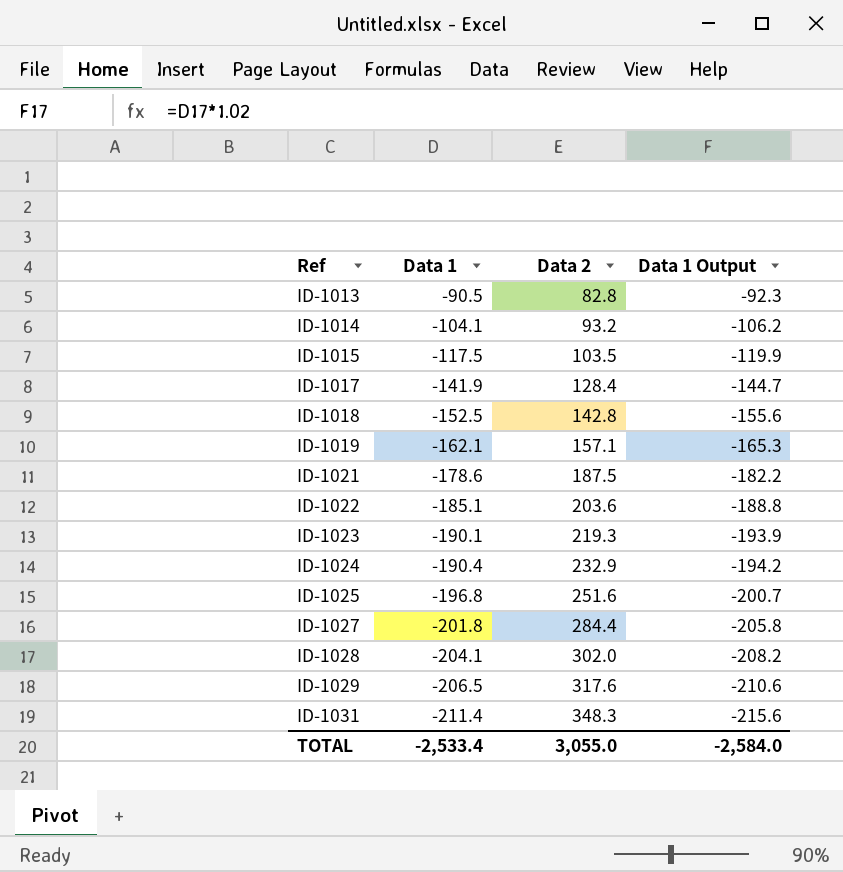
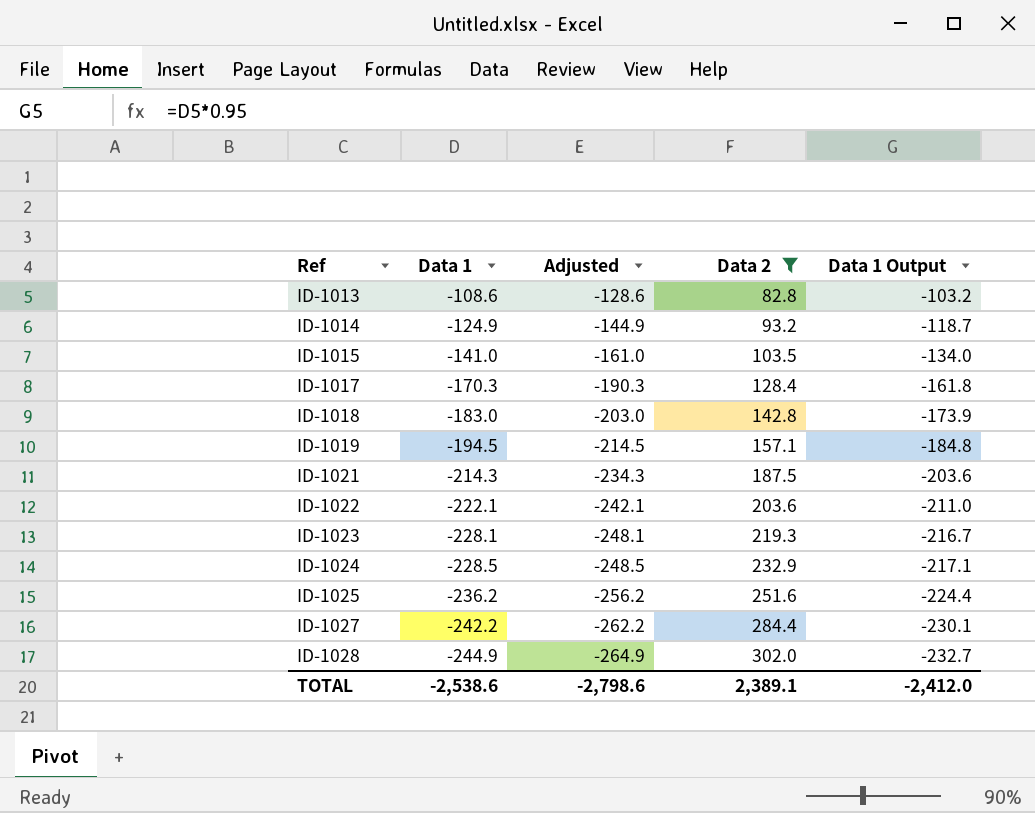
filter: none -> Data 2 <= 302.0
column Adjusted | formula: none -> [Data 1] - 20
column Data 1 Output | formula: [Data 1] * 1.02 -> [Data 1] * 0.95
ID-1013 | Data 1: -90.5 -> -108.6
ID-1014 | Data 1: -104.1 -> -124.9
ID-1015 | Data 1: -117.5 -> -141.0
ID-1017 | Data 1: -141.9 -> -170.3
ID-1018 | Data 1: -152.5 -> -183.0
ID-1019 | Data 1: -162.1 -> -194.5
ID-1021 | Data 1: -178.6 -> -214.3
ID-1022 | Data 1: -185.1 -> -222.1
ID-1023 | Data 1: -190.1 -> -228.1
ID-1024 | Data 1: -190.4 -> -228.5
ID-1025 | Data 1: -196.8 -> -236.2
ID-1027 | Data 1: -201.8 -> -242.2
ID-1028 | Data 1: -204.1 -> -244.9
TOTAL | Data 1: -2,533.4 -> -2,538.6
TOTAL | Data 2: 3,055.0 -> 2,389.1
TOTAL | Data 1 Output: -2,584.0 -> -2,412.0

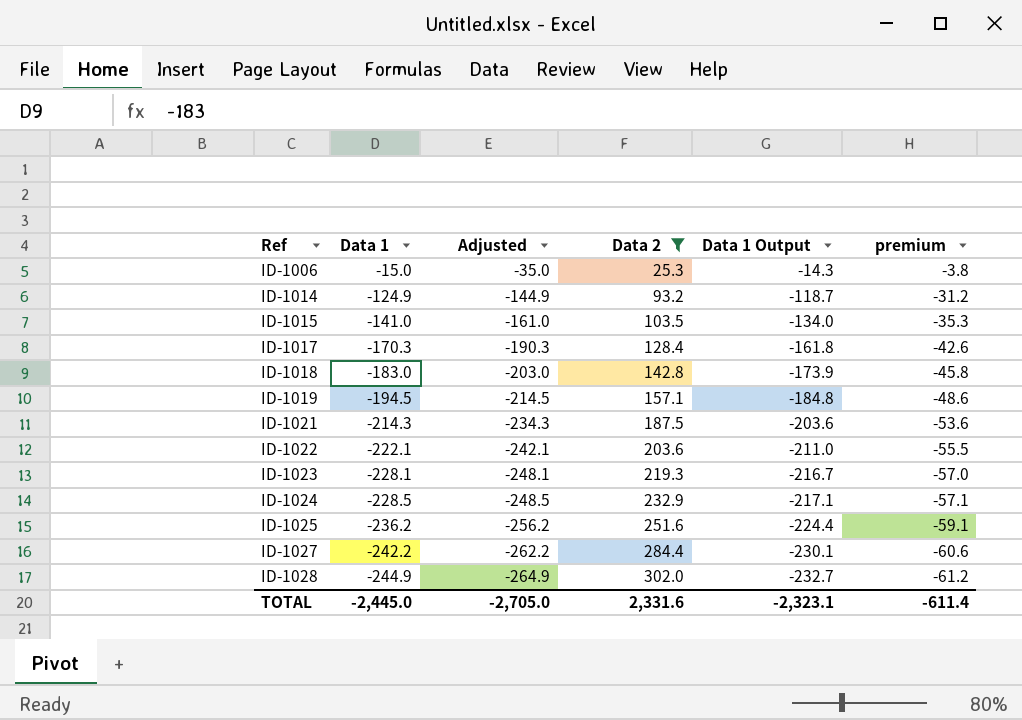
column premium | formula: none -> [Data 1] * 0.25
row ID-1013: -108.6 | -128.6 | 82.8 | -103.2 -> none
row ID-1006: none -> -15.0 | -35.0 | 25.3 | -14.3 | -3.8
TOTAL | Data 1: -2,538.6 -> -2,445.0
TOTAL | Adjusted: -2,798.6 -> -2,705.0
TOTAL | Data 2: 2,389.1 -> 2,331.6
TOTAL | Data 1 Output: -2,412.0 -> -2,323.1

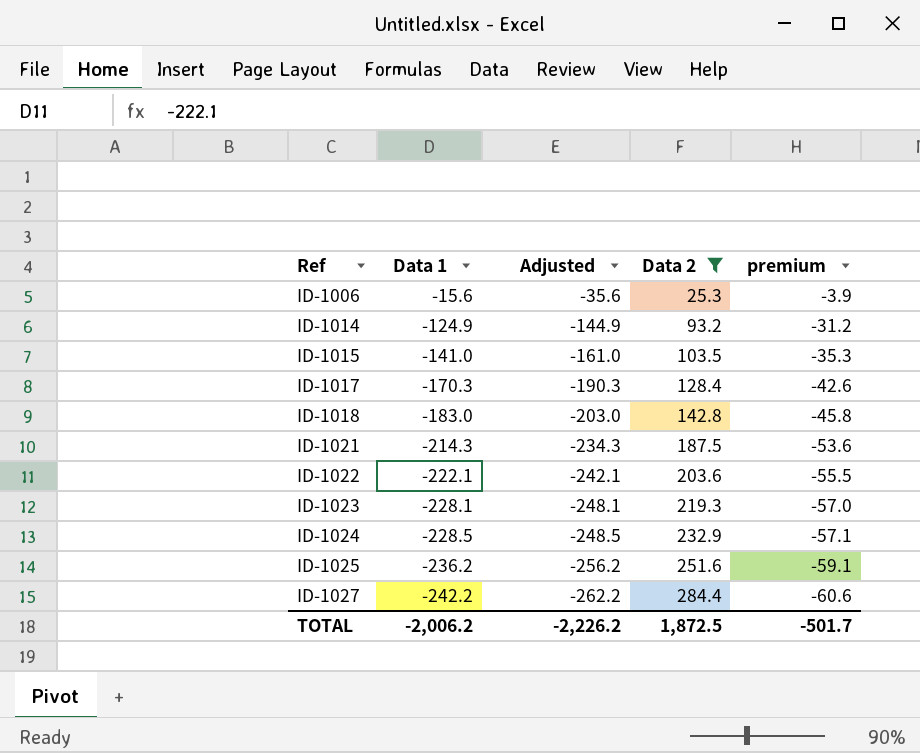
column Data 1 Output | formula: [Data 1] * 0.95 -> none
row ID-1019: -194.5 | -214.5 | 157.1 | -184.8 | -48.6 -> none
row ID-1028: -244.9 | -264.9 | 302.0 | -232.7 | -61.2 -> none
ID-1006 | Data 1: -15.0 -> -15.6
ID-1006 | Adjusted: -35.0 -> -35.6
ID-1006 | premium: -3.8 -> -3.9
TOTAL | Data 1: -2,445.0 -> -2,006.2
TOTAL | Adjusted: -2,705.0 -> -2,226.2
TOTAL | Data 2: 2,331.6 -> 1,872.5
TOTAL | premium: -611.4 -> -501.7

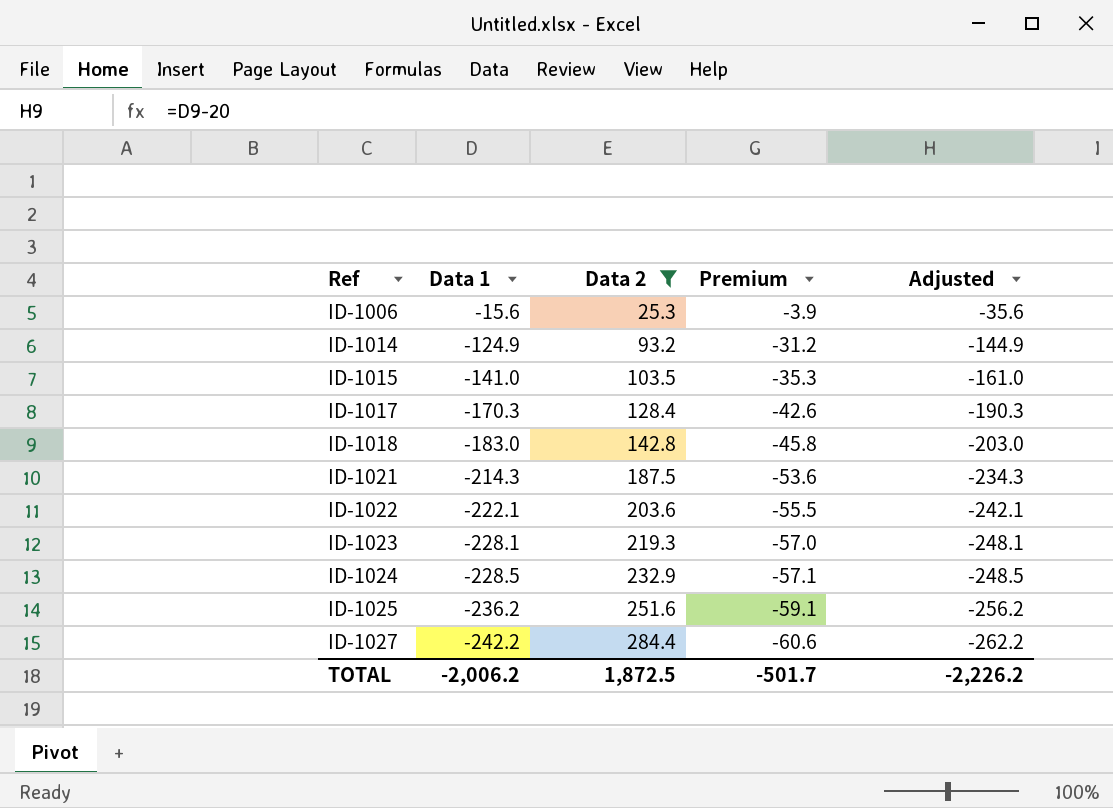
column name: premium -> Premium
column Adjusted | position: 3 -> 5

